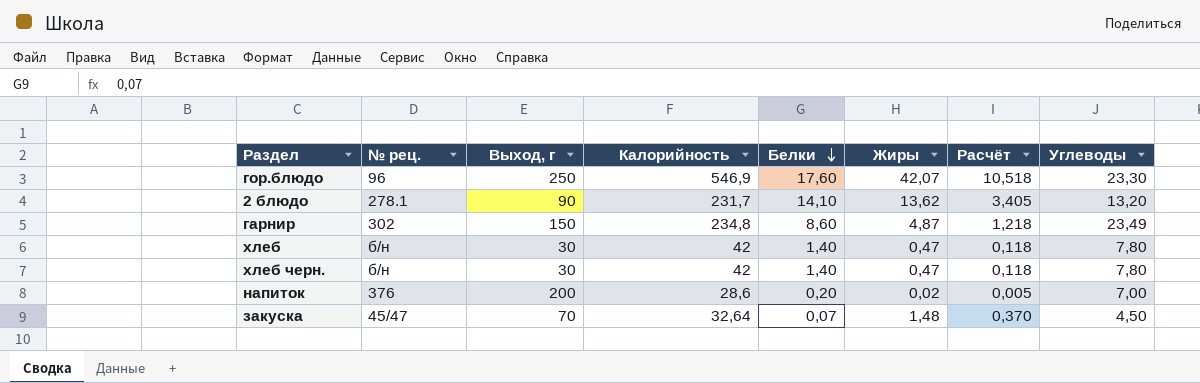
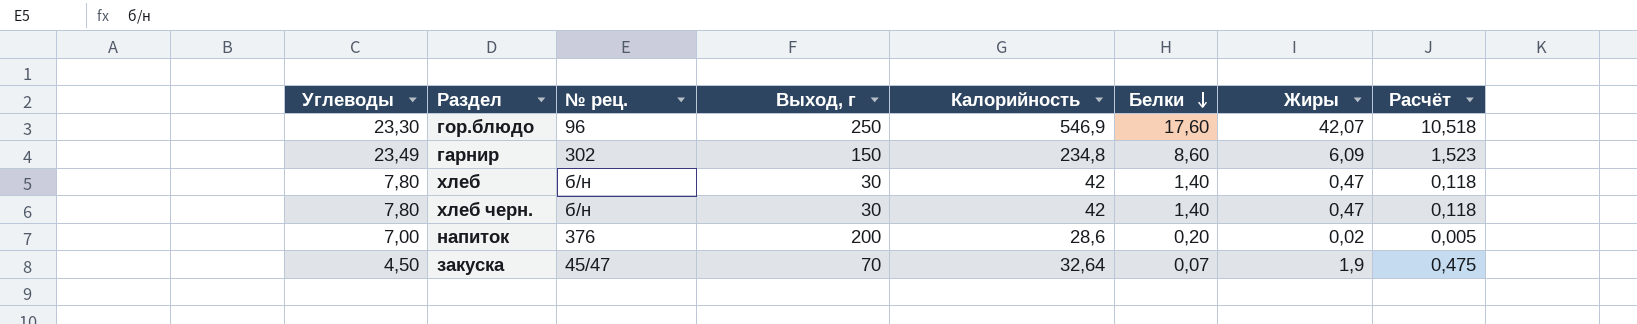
column Углеводы | position: 8 -> 1
row 2 блюдо: 278.1 | 90 | 231,7 | 14,10 | 13,62 | 3,405 | 13,20 -> none
гарнир | Жиры: 4,87 -> 6,09
гарнир | Расчёт: 1,218 -> 1,523
закуска | Жиры: 1,48 -> 1,9
закуска | Расчёт: 0,370 -> 0,475

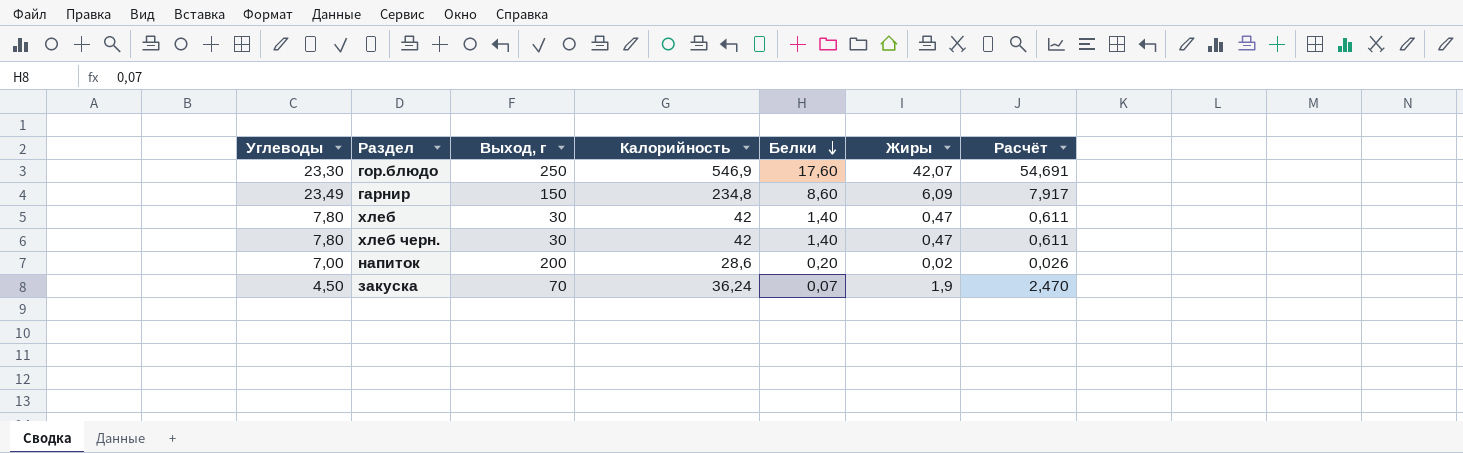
column № рец. | position: 3 -> none
column Расчёт | formula: [Жиры] * 0,25 -> [Жиры] * 1,3
закуска | Калорийность: 32,64 -> 36,24

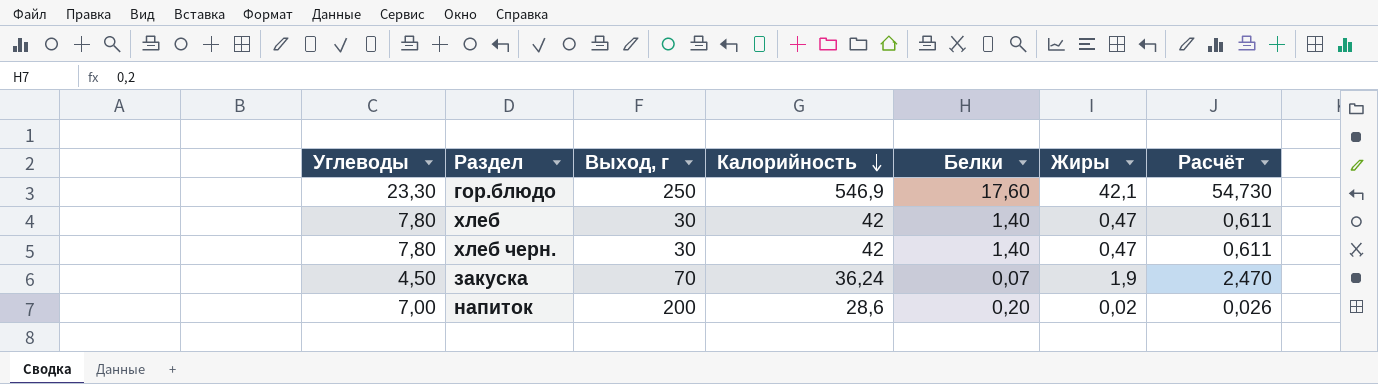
row order: Белки descending -> Калорийность descending
row гарнир: 23,49 | 150 | 234,8 | 8,60 | 6,09 | 7,917 -> none
гор.блюдо | Жиры: 42,07 -> 42,1
гор.блюдо | Расчёт: 54,691 -> 54,730

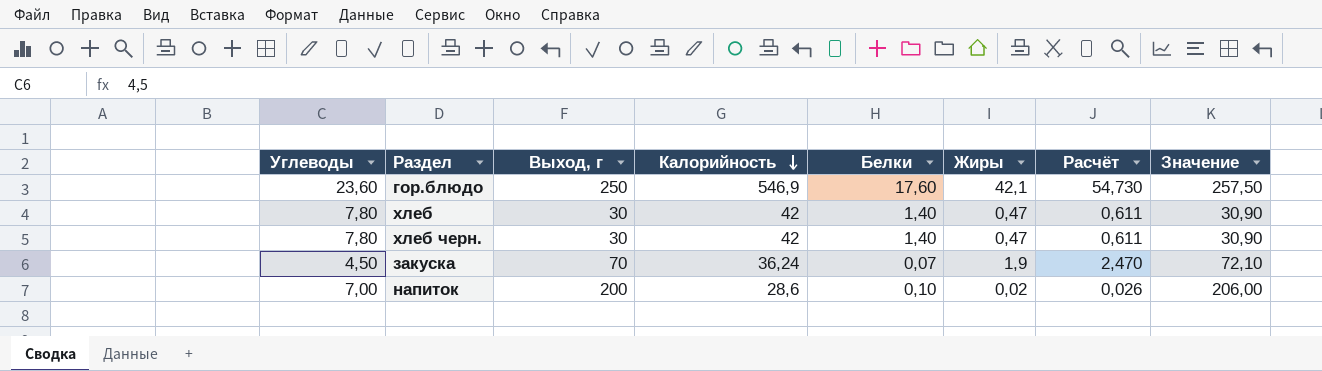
column Значение | formula: none -> [Выход, г] * 1,03
гор.блюдо | Углеводы: 23,30 -> 23,60
напиток | Белки: 0,20 -> 0,10

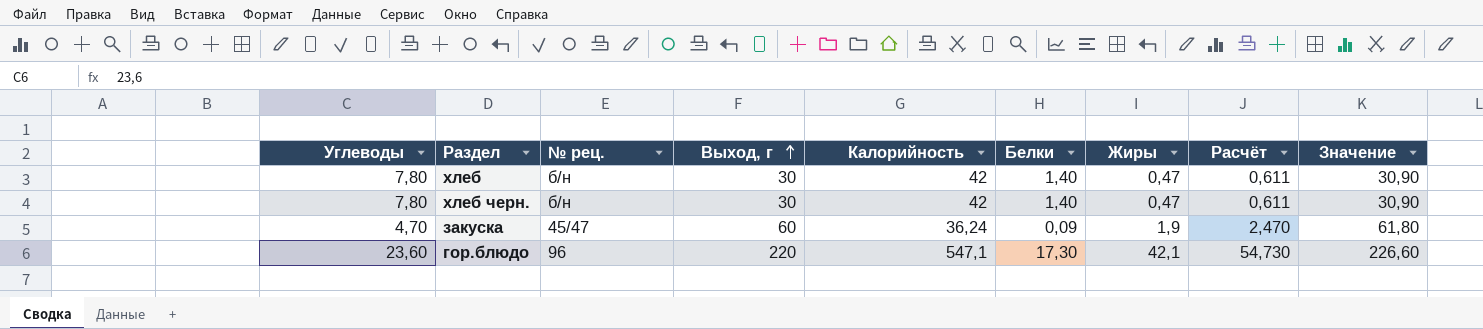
row order: Калорийность descending -> Выход, г ascending
column № рец. | position: none -> 3
row напиток: 7,00 | 200 | 28,6 | 0,10 | 0,02 | 0,026 | 206,00 -> none
закуска | Углеводы: 4,50 -> 4,70
закуска | Выход, г: 70 -> 60
закуска | Белки: 0,07 -> 0,09
закуска | Значение: 72,10 -> 61,80
гор.блюдо | Выход, г: 250 -> 220
гор.блюдо | Калорийность: 546,9 -> 547,1
гор.блюдо | Белки: 17,60 -> 17,30
гор.блюдо | Значение: 257,50 -> 226,60

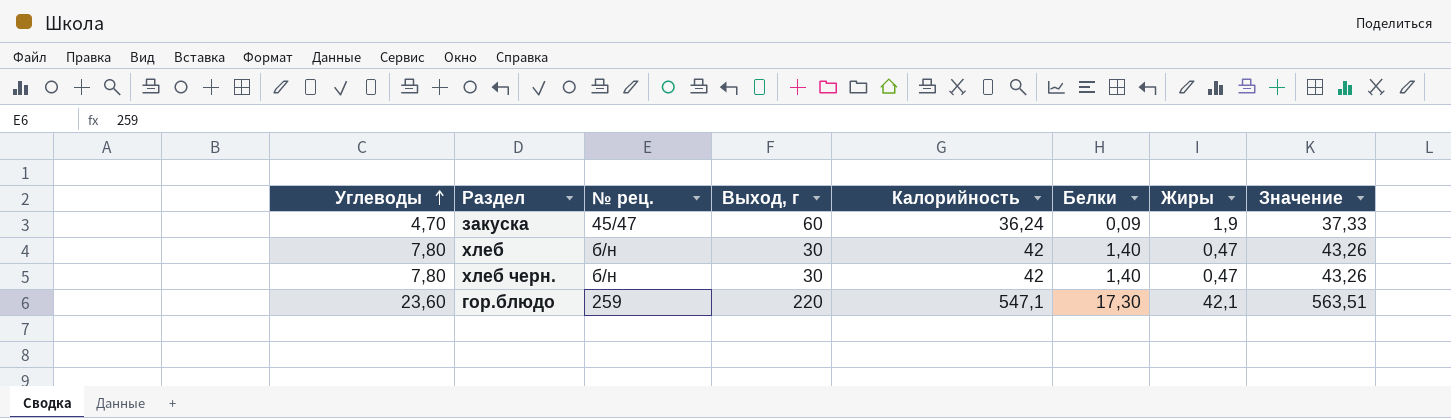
row order: Выход, г ascending -> Углеводы ascending
column Расчёт | formula: [Жиры] * 1,3 -> none
column Значение | formula: [Выход, г] * 1,03 -> [Калорийность] * 1,03
гор.блюдо | № рец.: 96 -> 259

